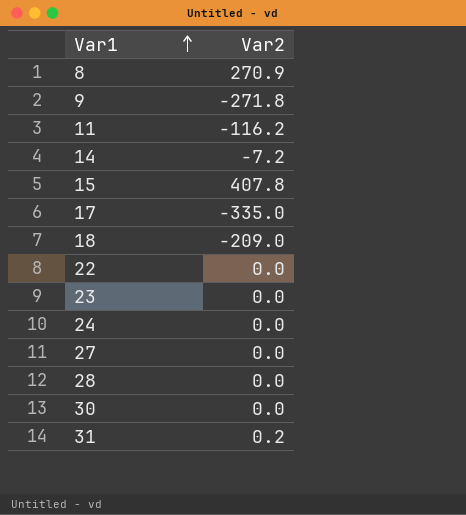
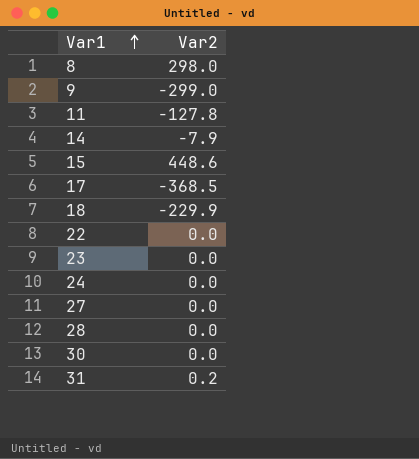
8 | Var2: 270.9 -> 298.0
9 | Var2: -271.8 -> -299.0
11 | Var2: -116.2 -> -127.8
14 | Var2: -7.2 -> -7.9
15 | Var2: 407.8 -> 448.6
17 | Var2: -335.0 -> -368.5
18 | Var2: -209.0 -> -229.9

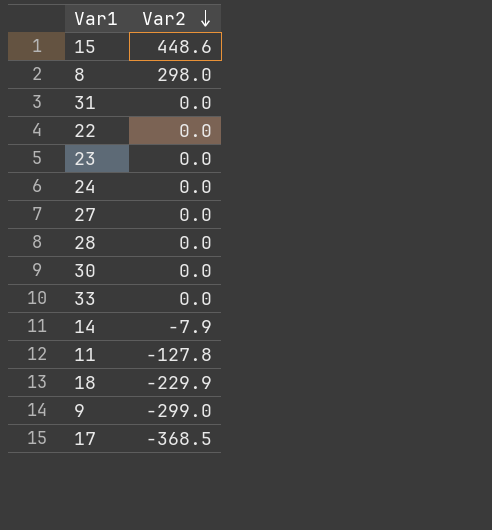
row order: Var1 ascending -> Var2 descending
31 | Var2: 0.2 -> 0.0
row 33: none -> 0.0

